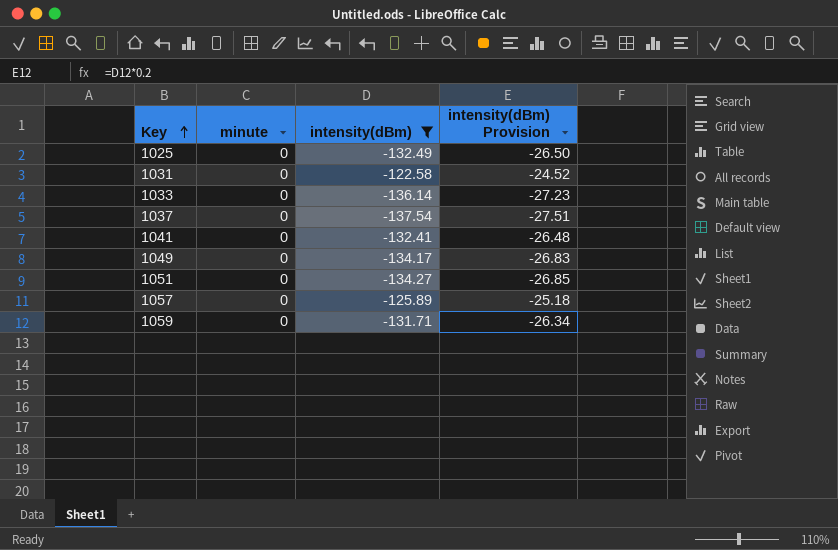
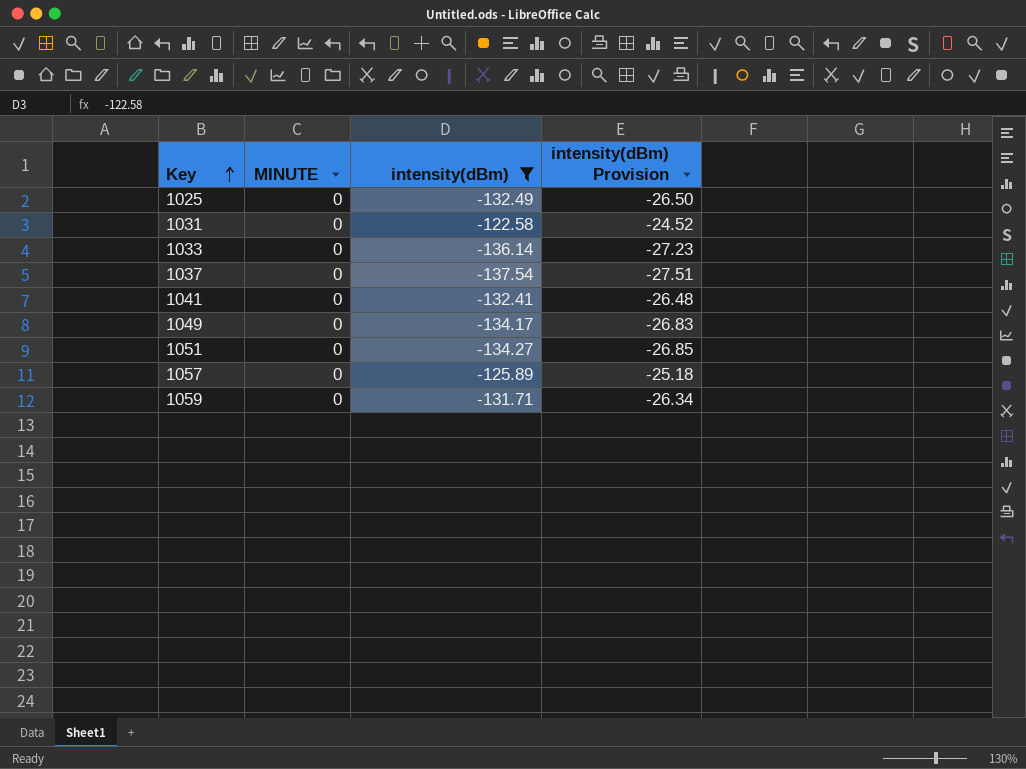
column name: minute -> MINUTE

